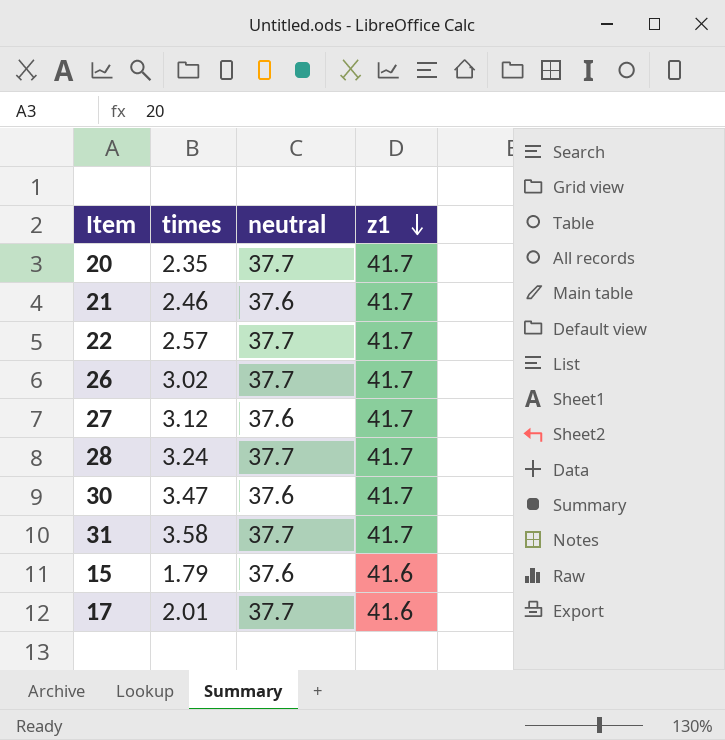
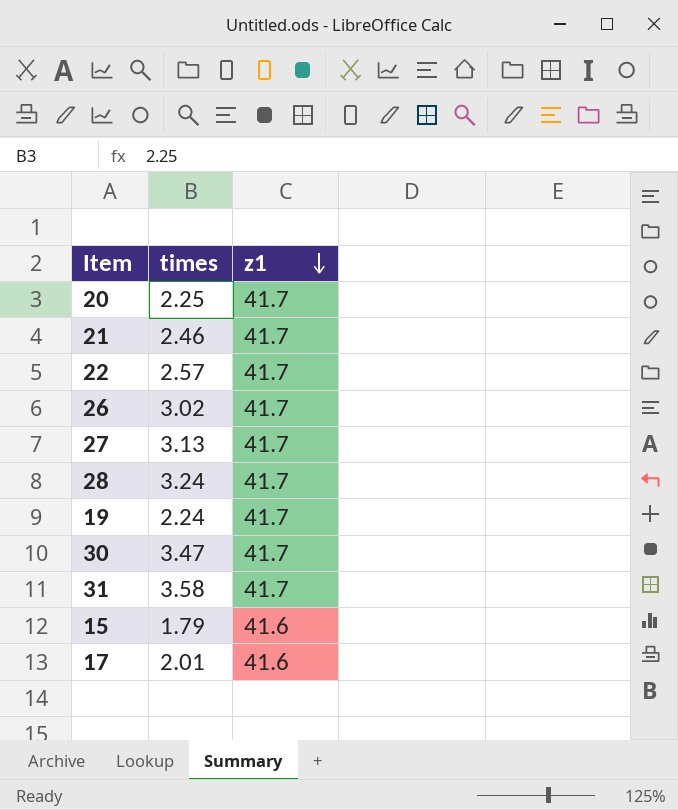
column neutral | position: 3 -> none
20 | times: 2.35 -> 2.25
27 | times: 3.12 -> 3.13
row 19: none -> 2.24 | 41.7

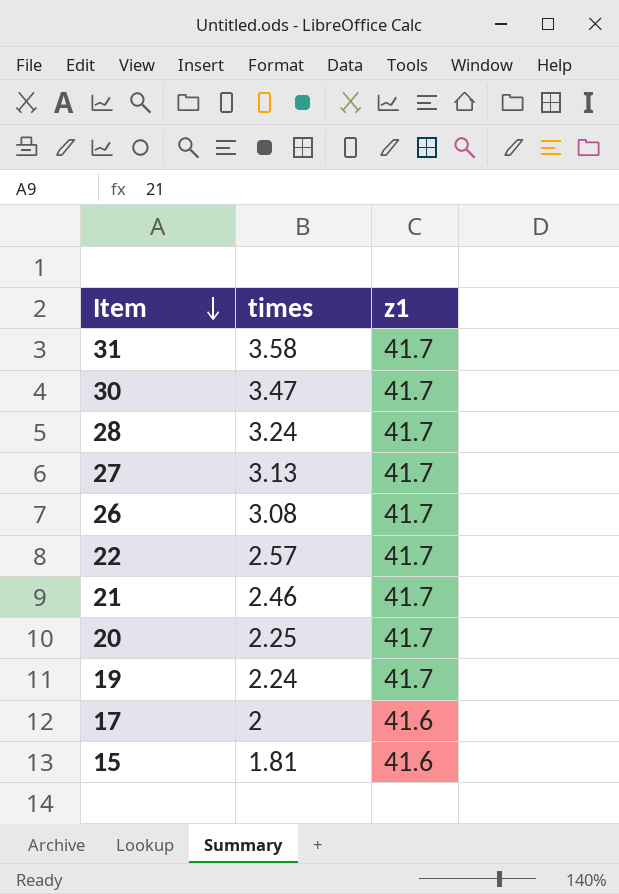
row order: z1 descending -> Item descending
26 | times: 3.02 -> 3.08
17 | times: 2.01 -> 2
15 | times: 1.79 -> 1.81

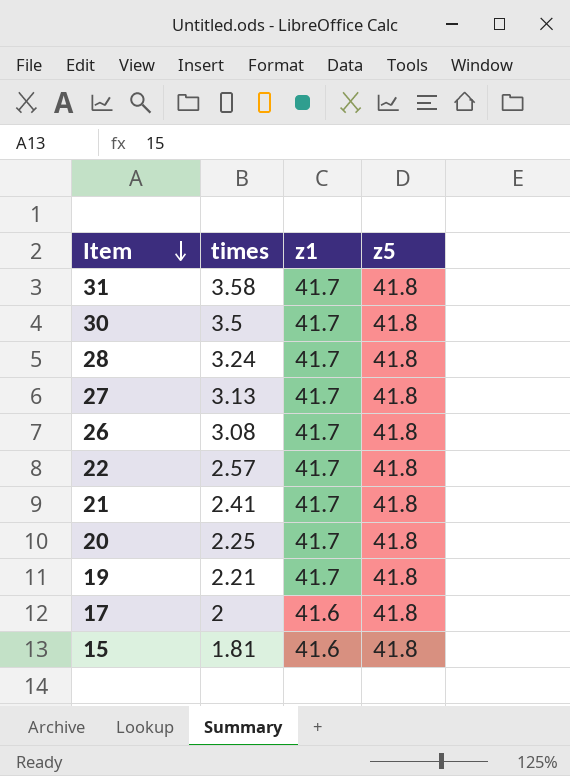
column z5 | position: none -> 4
30 | times: 3.47 -> 3.5
21 | times: 2.46 -> 2.41
19 | times: 2.24 -> 2.21

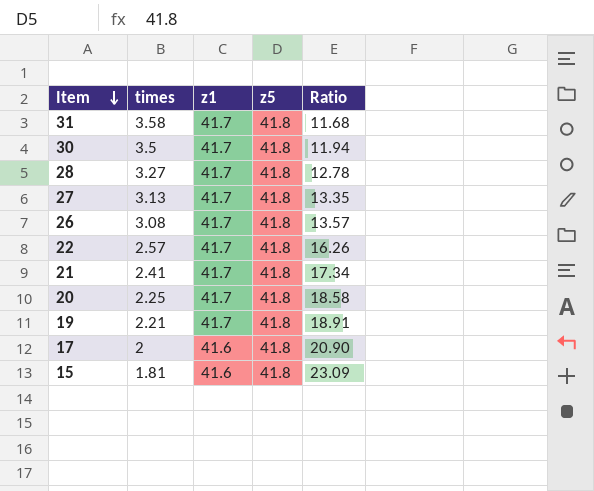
column Ratio | formula: none -> [z5] / [times]
28 | times: 3.24 -> 3.27

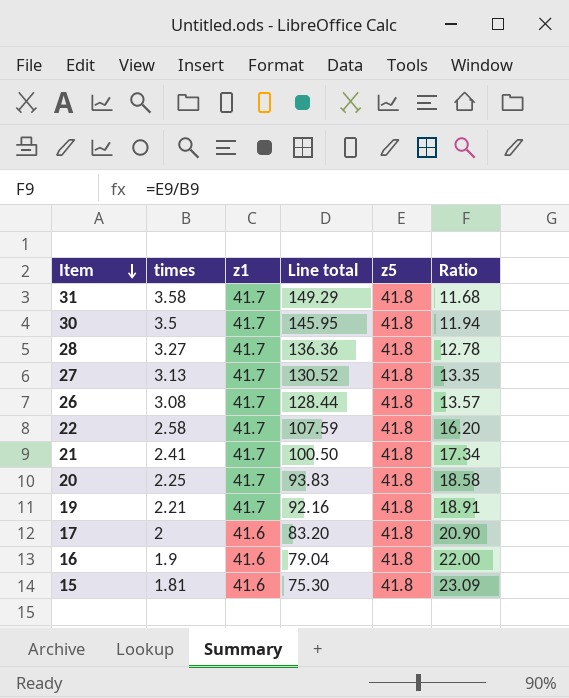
column Line total | formula: none -> [times] * [z1]
22 | times: 2.57 -> 2.58
22 | Ratio: 16.26 -> 16.20
row 16: none -> 1.9 | 41.6 | 79.04 | 41.8 | 22.00

